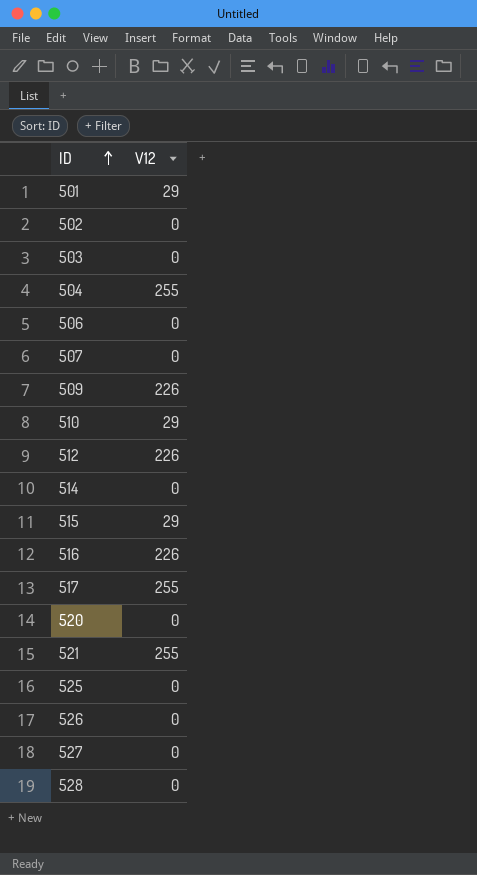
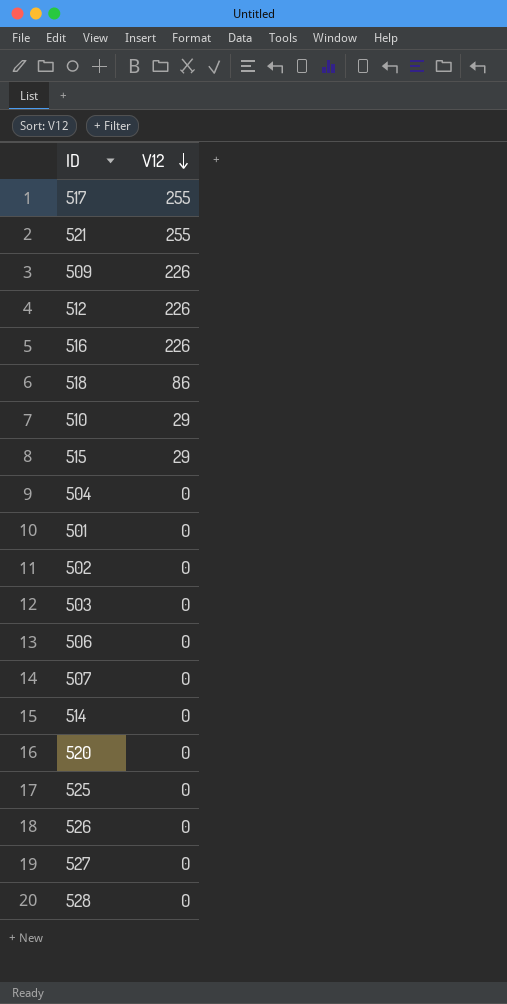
row order: ID ascending -> V12 descending
row 518: none -> 86
504 | V12: 255 -> 0
501 | V12: 29 -> 0

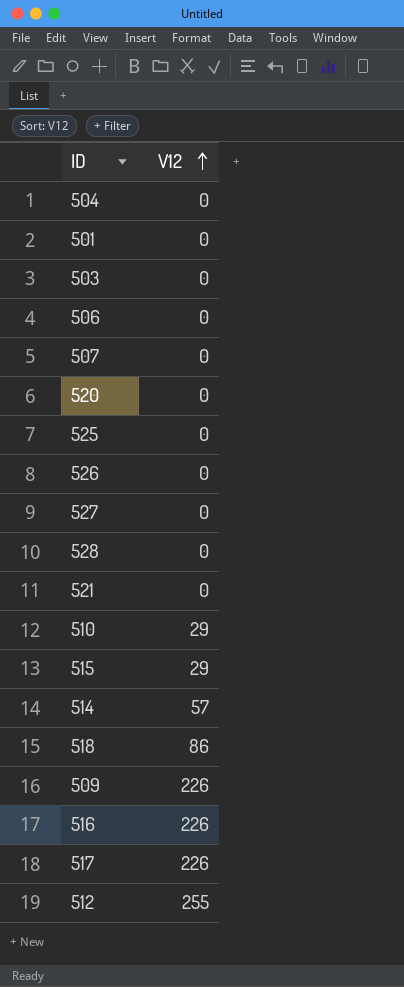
row order: V12 descending -> V12 ascending
row 502: 0 -> none
521 | V12: 255 -> 0
514 | V12: 0 -> 57
517 | V12: 255 -> 226
512 | V12: 226 -> 255

